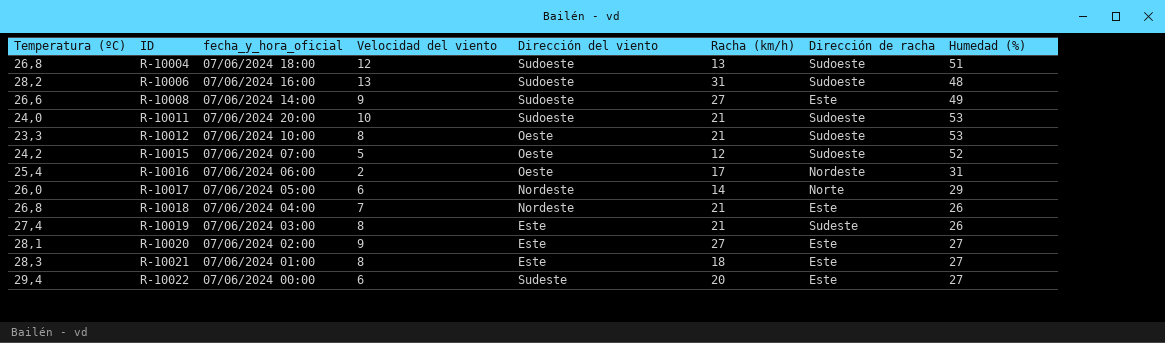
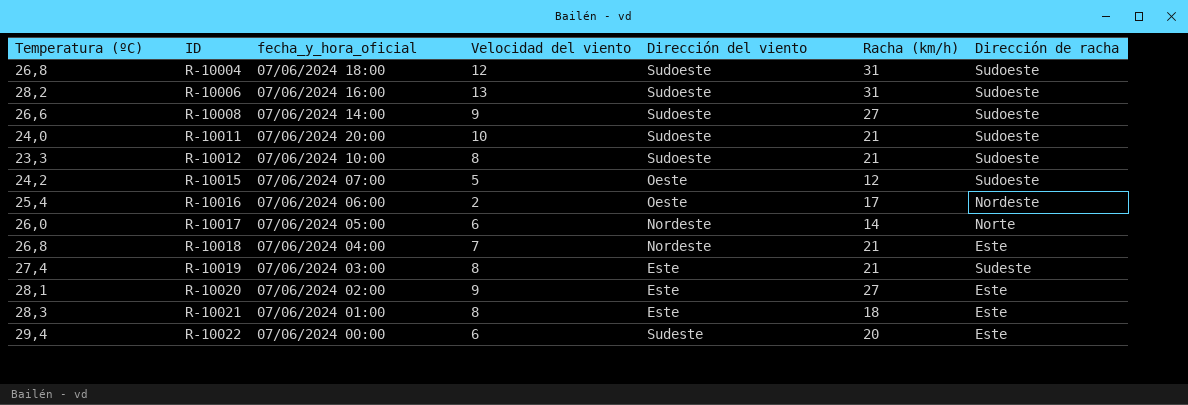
column Humedad (%) | position: 8 -> none
R-10004 | Racha (km/h): 13 -> 31
R-10008 | Dirección de racha: Este -> Sudoeste
R-10012 | Dirección del viento: Oeste -> Sudoeste

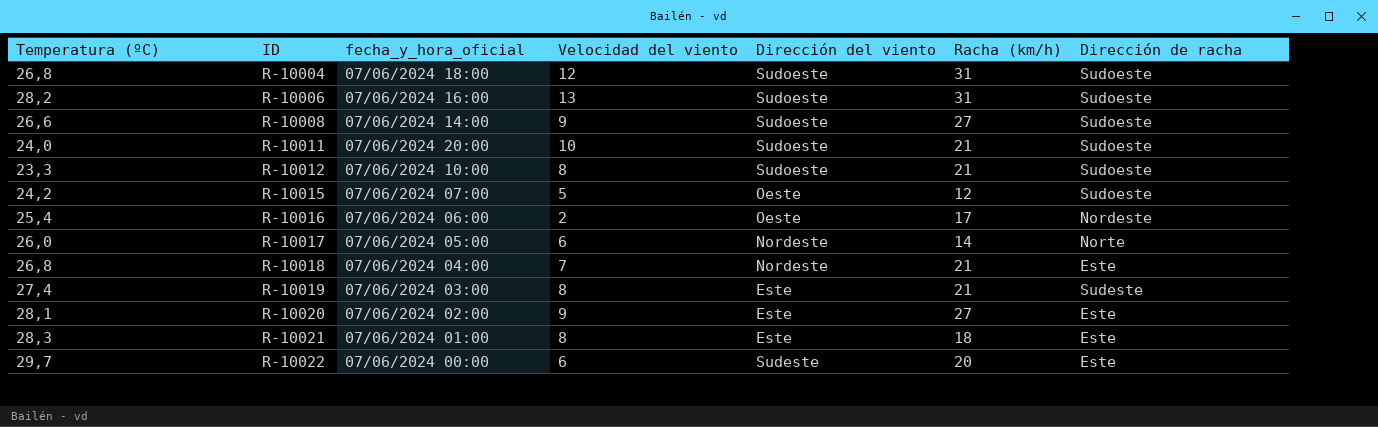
R-10022 | Temperatura (ºC): 29,4 -> 29,7

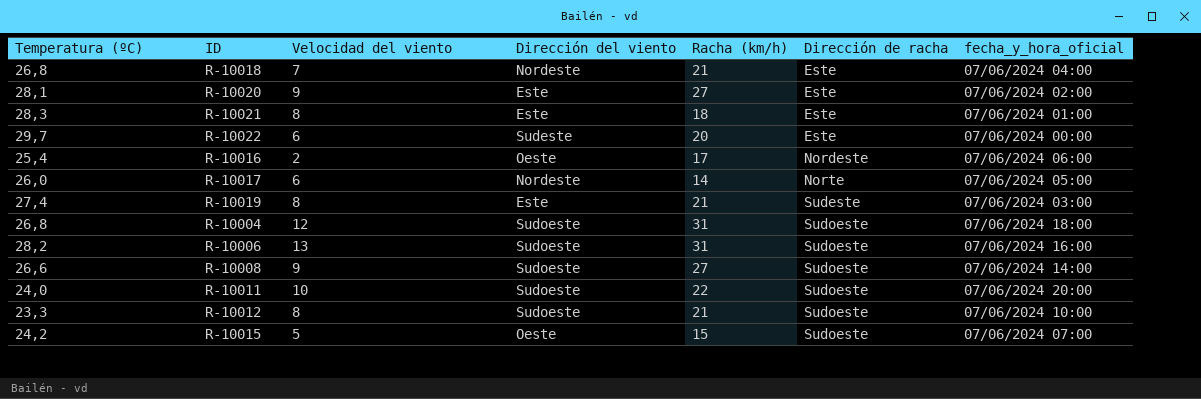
row order: ID ascending -> Dirección de racha ascending
column fecha_y_hora_oficial | position: 3 -> 7
R-10011 | Racha (km/h): 21 -> 22
R-10015 | Racha (km/h): 12 -> 15

